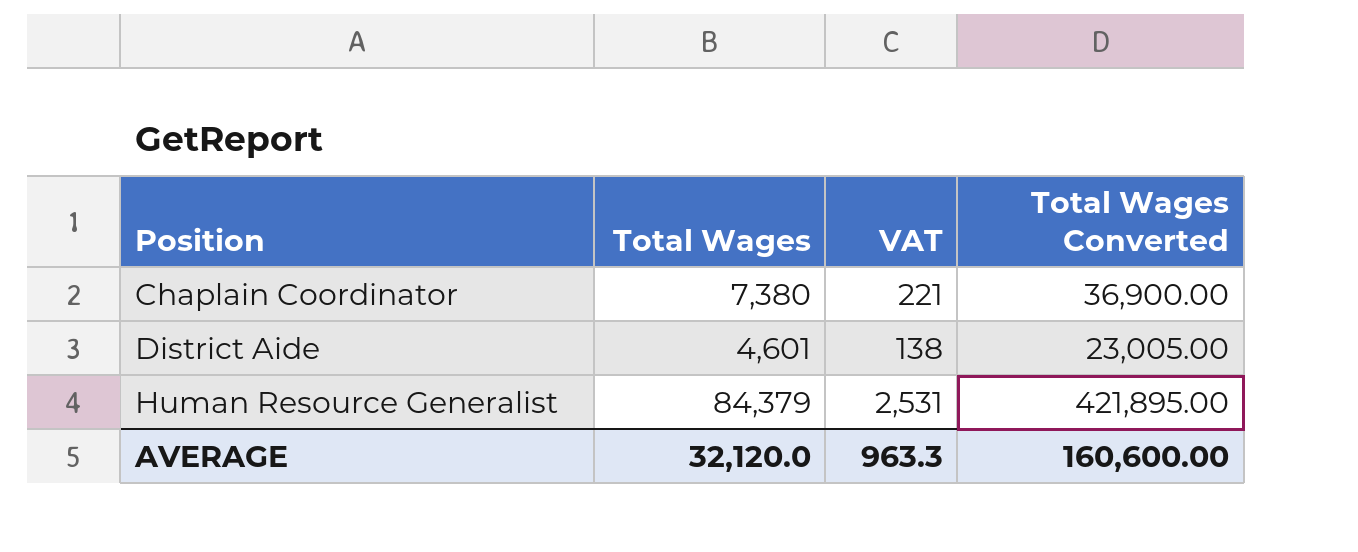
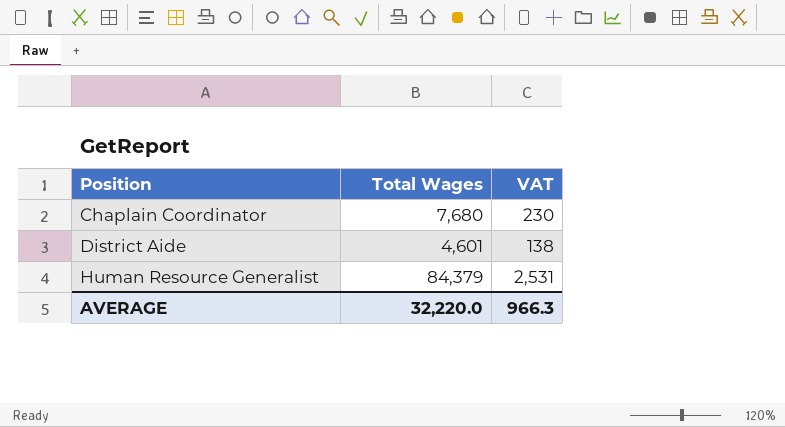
column Total Wages Converted | formula: [Total Wages] * 5 -> none
Chaplain Coordinator | Total Wages: 7,380 -> 7,680
Chaplain Coordinator | VAT: 221 -> 230
AVERAGE | Total Wages: 32,120.0 -> 32,220.0
AVERAGE | VAT: 963.3 -> 966.3

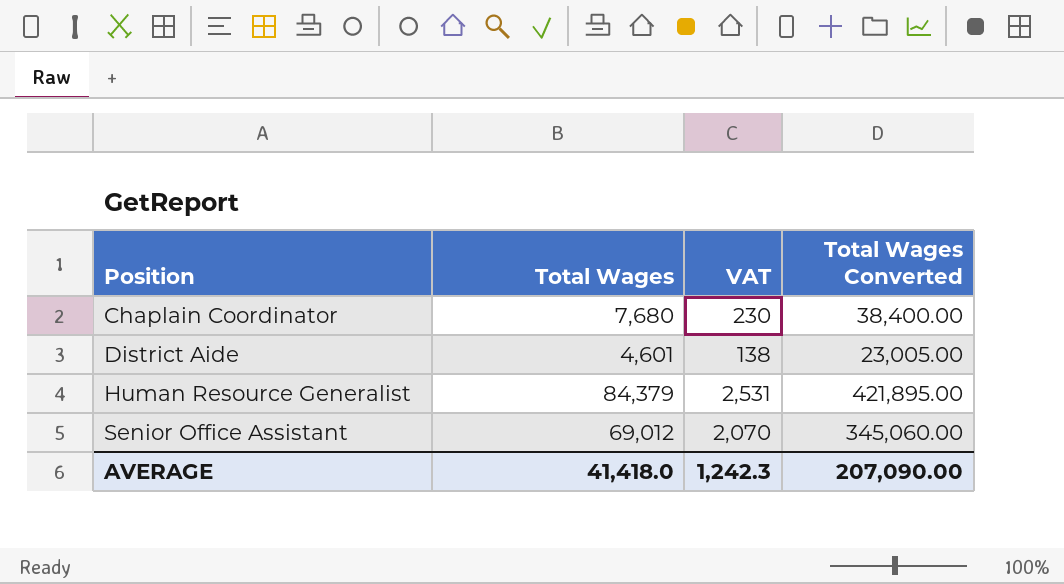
column Total Wages Converted | formula: none -> [Total Wages] * 5
row Senior Office Assistant: none -> 69,012 | 2,070 | 345,060.00
AVERAGE | Total Wages: 32,220.0 -> 41,418.0
AVERAGE | VAT: 966.3 -> 1,242.3

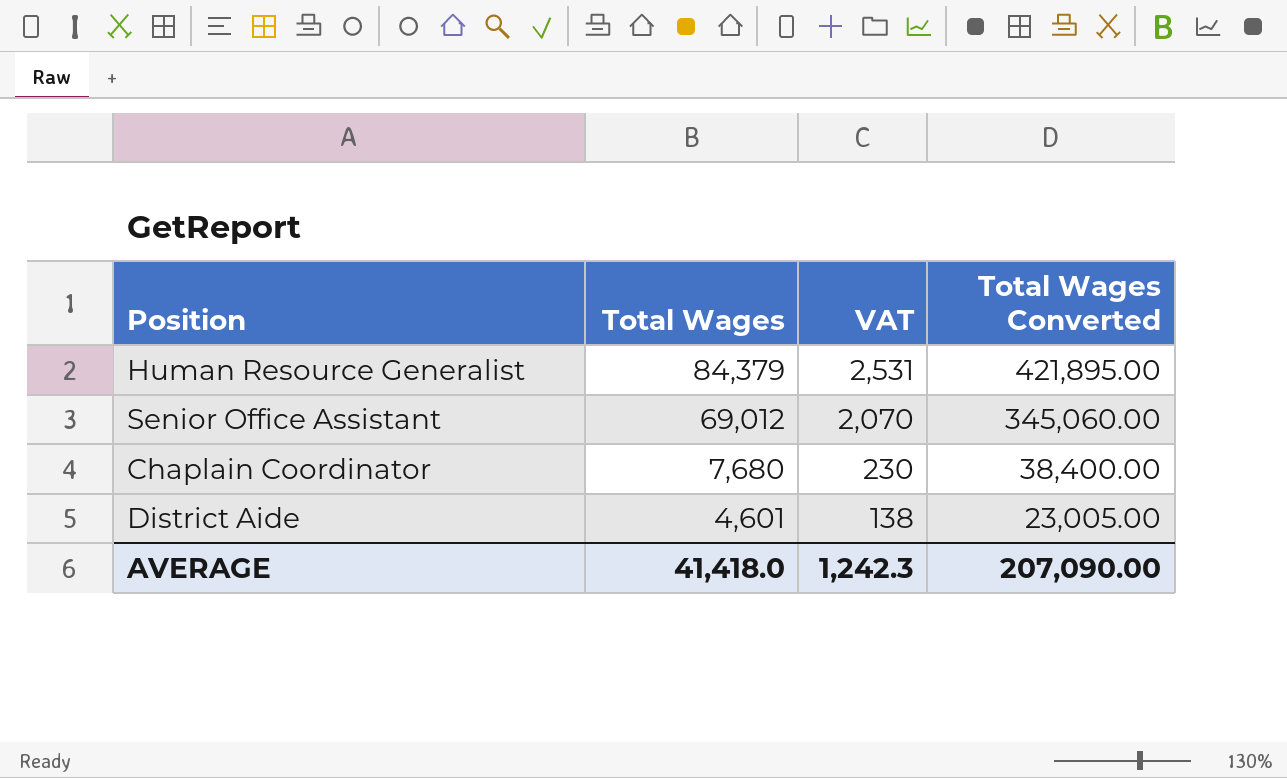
row order: Position ascending -> Total Wages descending

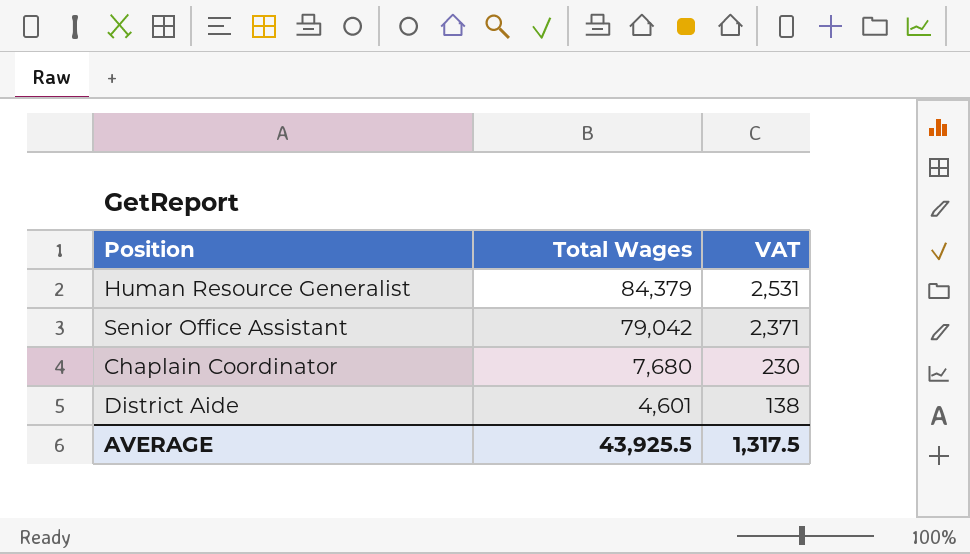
column Total Wages Converted | formula: [Total Wages] * 5 -> none
Senior Office Assistant | Total Wages: 69,012 -> 79,042
Senior Office Assistant | VAT: 2,070 -> 2,371
AVERAGE | Total Wages: 41,418.0 -> 43,925.5
AVERAGE | VAT: 1,242.3 -> 1,317.5

